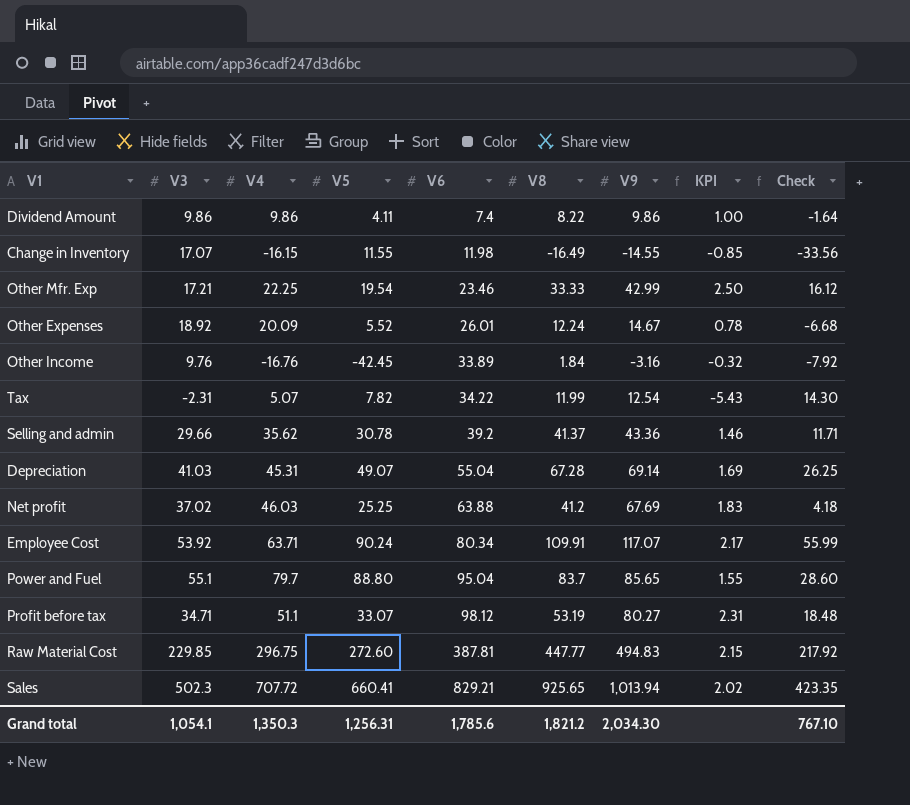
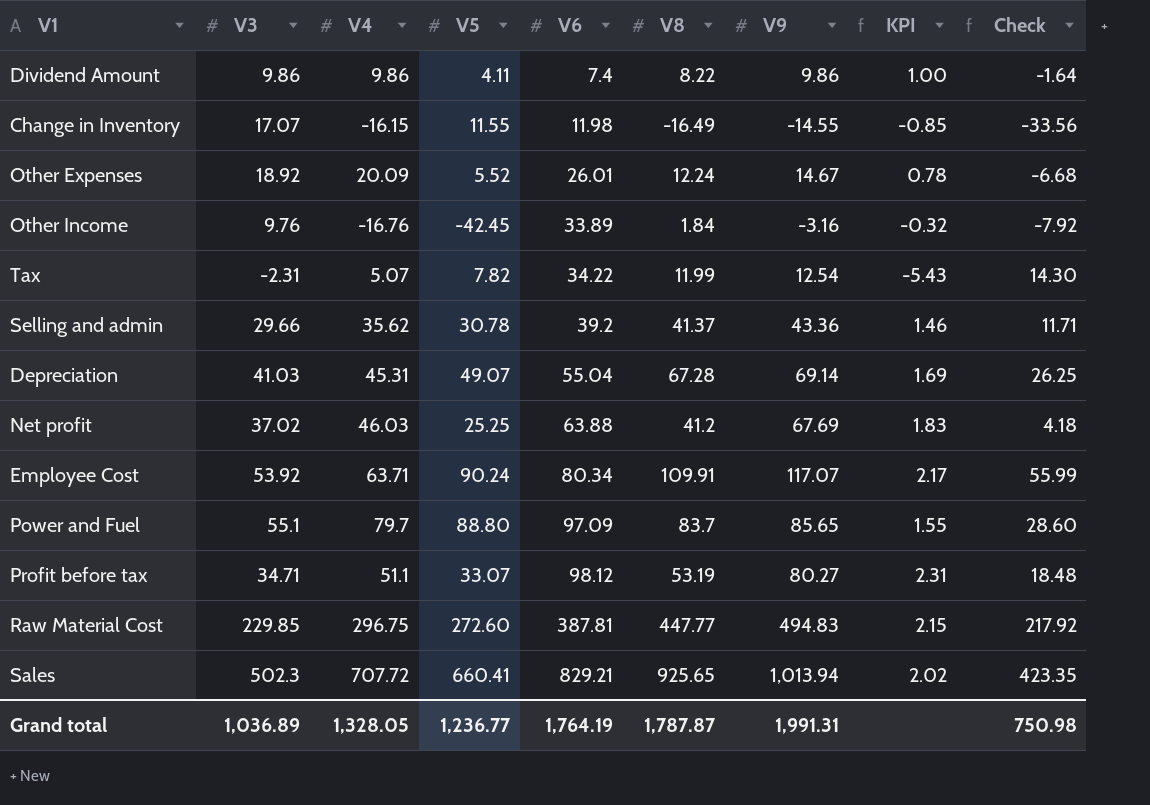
row Other Mfr. Exp: 17.21 | 22.25 | 19.54 | 23.46 | 33.33 | 42.99 | 2.50 | 16.12 -> none
Power and Fuel | V6: 95.04 -> 97.09
Grand total | V3: 1,054.1 -> 1,036.89
Grand total | V4: 1,350.3 -> 1,328.05
Grand total | V5: 1,256.31 -> 1,236.77
Grand total | V6: 1,785.6 -> 1,764.19
Grand total | V8: 1,821.2 -> 1,787.87
Grand total | V9: 2,034.30 -> 1,991.31
Grand total | Check: 767.10 -> 750.98

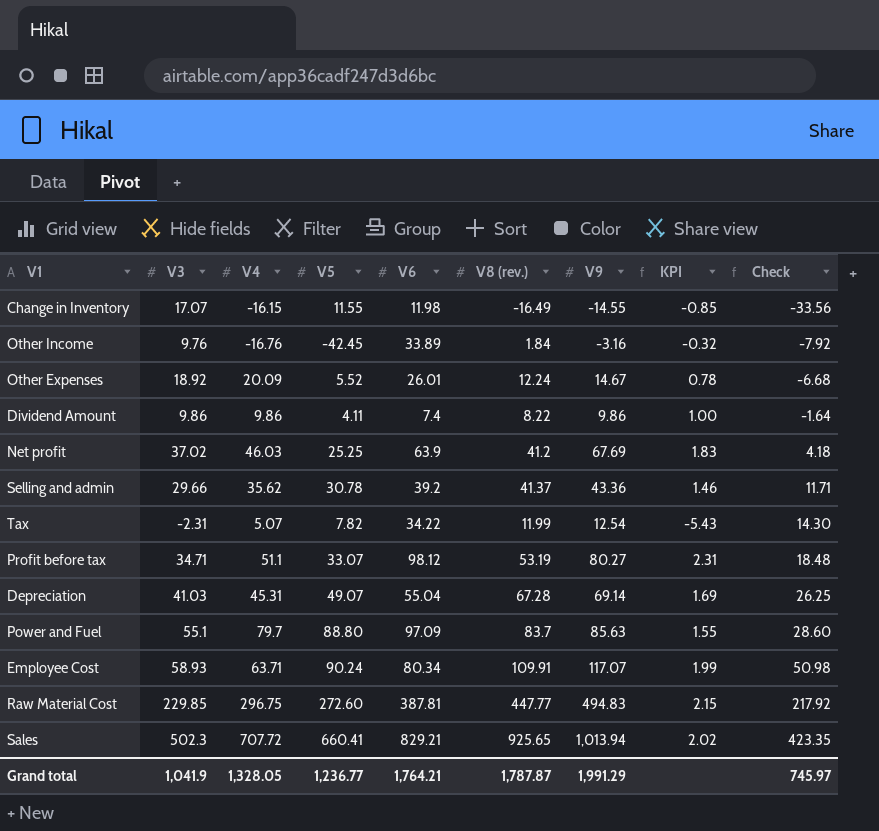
row order: V6 ascending -> Check ascending
column name: V8 -> V8 (rev.)
Net profit | V6: 63.88 -> 63.9
Power and Fuel | V9: 85.65 -> 85.63
Employee Cost | V3: 53.92 -> 58.93
Employee Cost | KPI: 2.17 -> 1.99
Employee Cost | Check: 55.99 -> 50.98
Grand total | V3: 1,036.89 -> 1,041.9
Grand total | V6: 1,764.19 -> 1,764.21
Grand total | V9: 1,991.31 -> 1,991.29
Grand total | Check: 750.98 -> 745.97

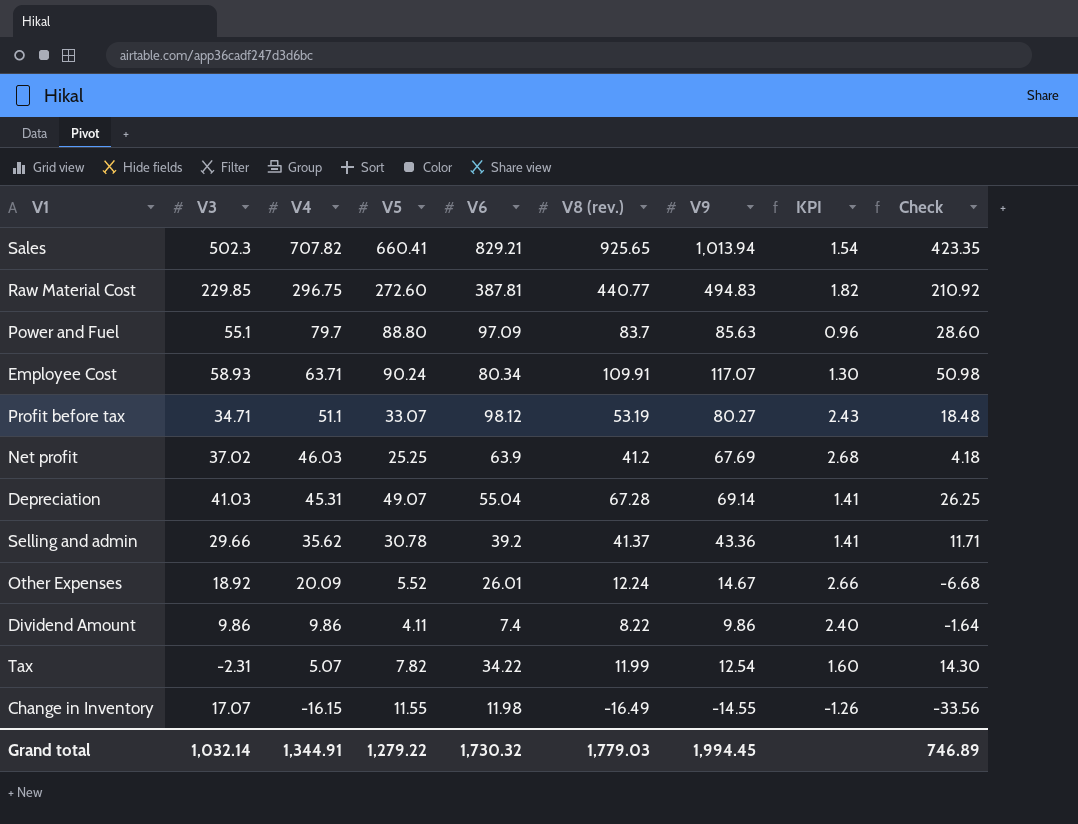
row order: Check ascending -> V4 descending
column KPI | formula: [V9] / [V3] -> [V9] / [V5]
row Other Income: 9.76 | -16.76 | -42.45 | 33.89 | 1.84 | -3.16 | -0.32 | -7.92 -> none
Sales | V4: 707.72 -> 707.82
Raw Material Cost | V8 (rev.): 447.77 -> 440.77
Raw Material Cost | Check: 217.92 -> 210.92
Grand total | V3: 1,041.9 -> 1,032.14
Grand total | V4: 1,328.05 -> 1,344.91
Grand total | V5: 1,236.77 -> 1,279.22
Grand total | V6: 1,764.21 -> 1,730.32
Grand total | V8 (rev.): 1,787.87 -> 1,779.03
Grand total | V9: 1,991.29 -> 1,994.45
Grand total | Check: 745.97 -> 746.89

